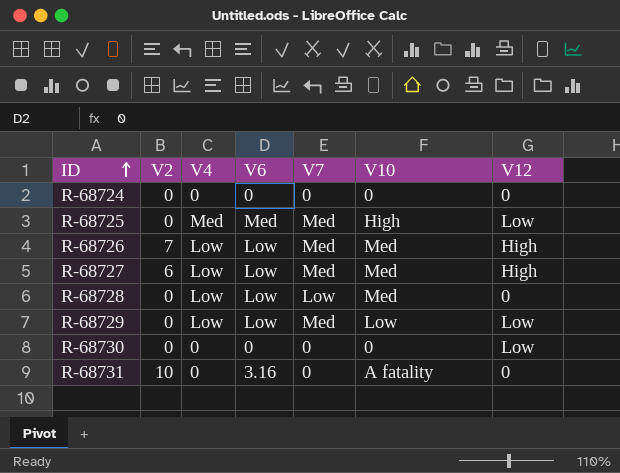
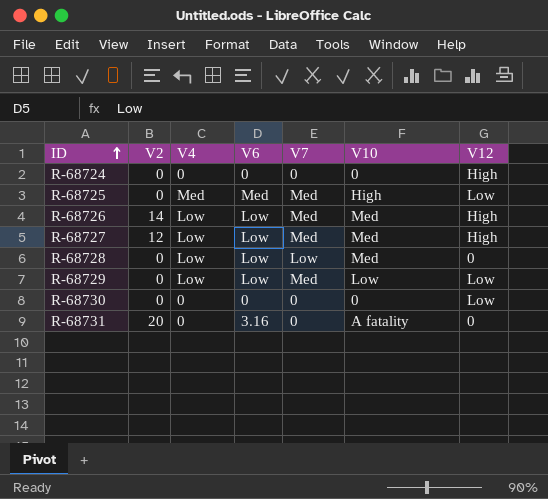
R-68724 | V12: 0 -> High
R-68726 | V2: 7 -> 14
R-68727 | V2: 6 -> 12
R-68731 | V2: 10 -> 20

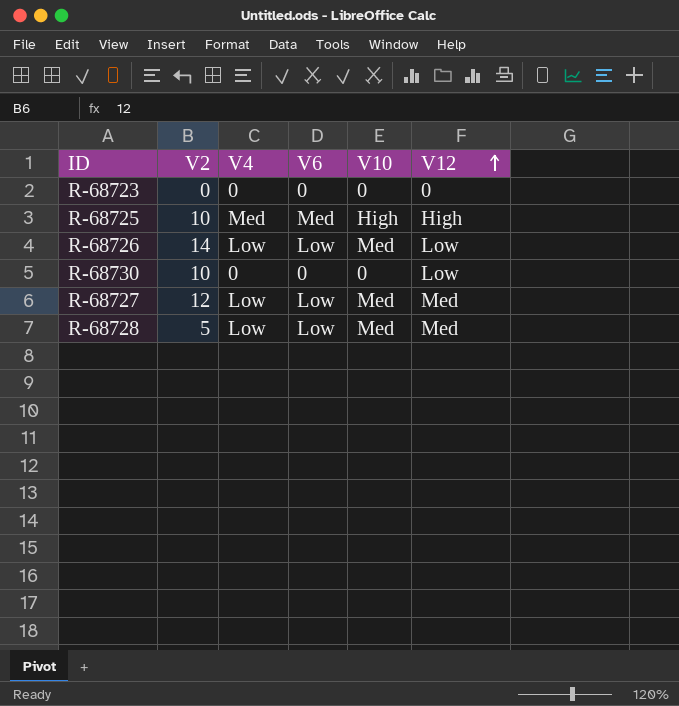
row order: ID ascending -> V12 ascending
column V7 | position: 5 -> none
row R-68724: 0 | 0 | 0 | 0 | 0 | High -> none
row R-68729: 0 | Low | Low | Med | Low | Low -> none
row R-68731: 20 | 0 | 3.16 | 0 | A fatality | 0 -> none
row R-68723: none -> 0 | 0 | 0 | 0 | 0
R-68725 | V2: 0 -> 10
R-68725 | V12: Low -> High
R-68726 | V12: High -> Low
R-68730 | V2: 0 -> 10
R-68727 | V12: High -> Med
R-68728 | V2: 0 -> 5
R-68728 | V12: 0 -> Med

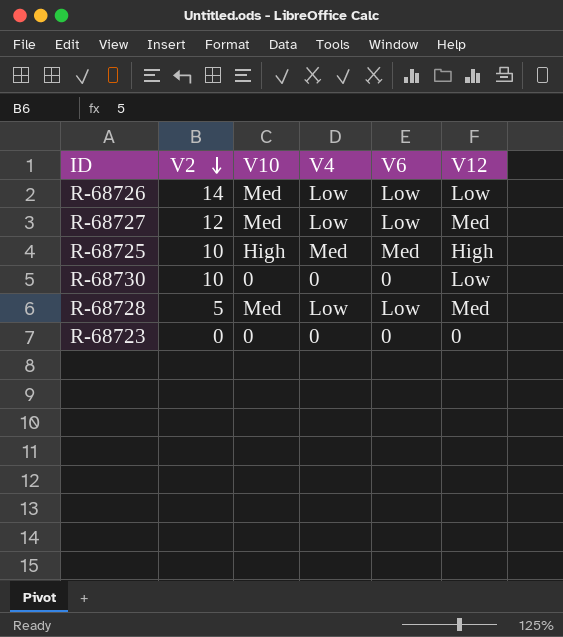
row order: V12 ascending -> V2 descending
column V10 | position: 5 -> 3

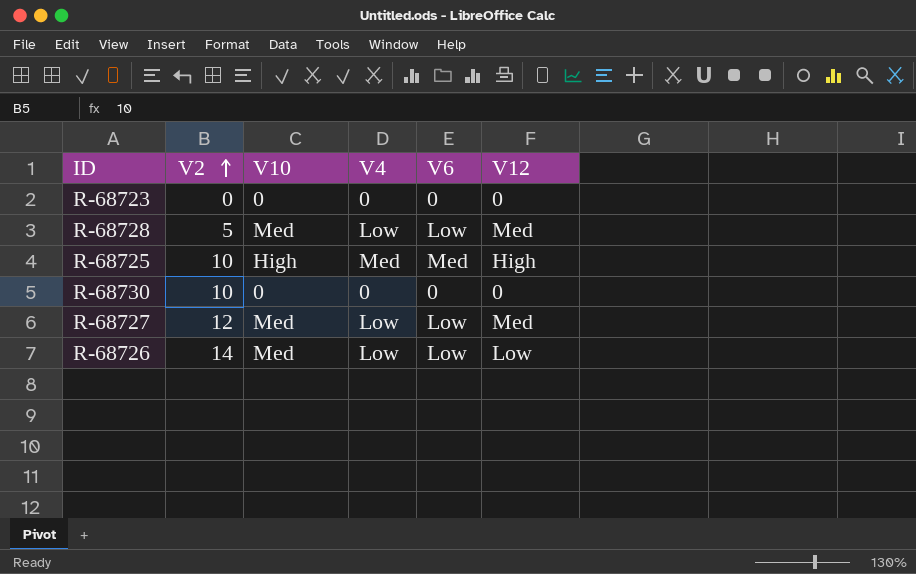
row order: V2 descending -> V2 ascending
R-68730 | V12: Low -> 0

